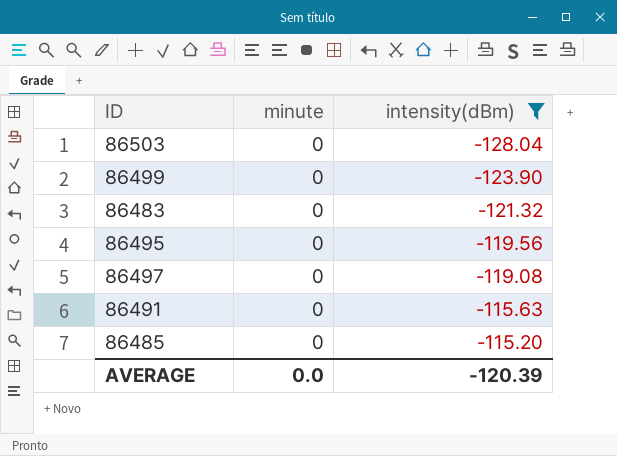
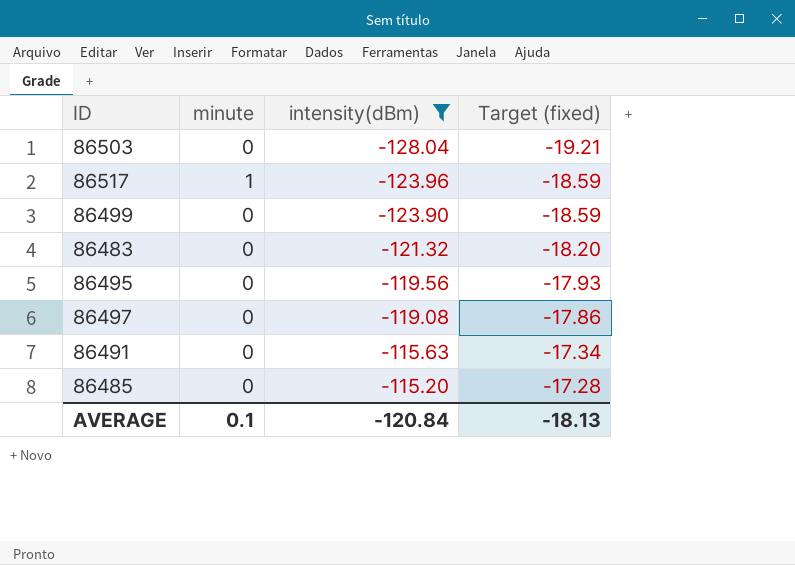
column Target (fixed) | formula: none -> [intensity(dBm)] * 0.15
row 86517: none -> 1 | -123.96 | -18.59
AVERAGE | minute: 0.0 -> 0.1
AVERAGE | intensity(dBm): -120.39 -> -120.84

